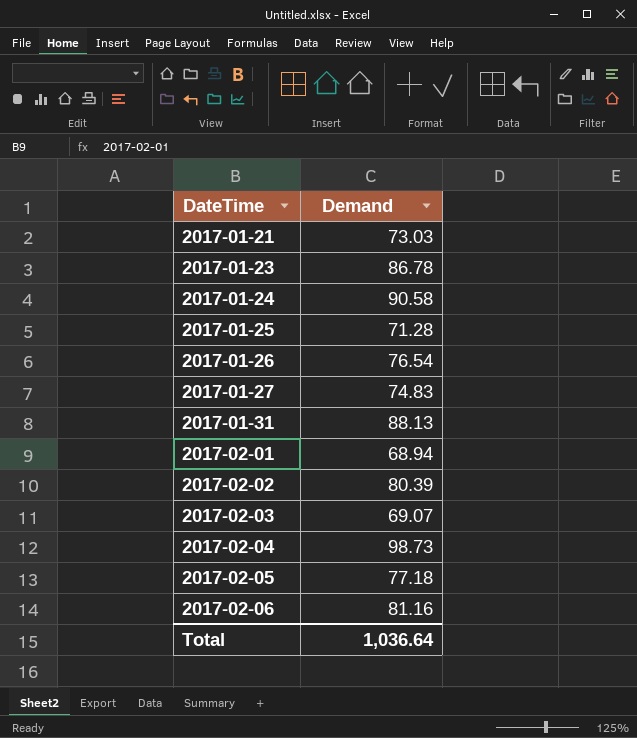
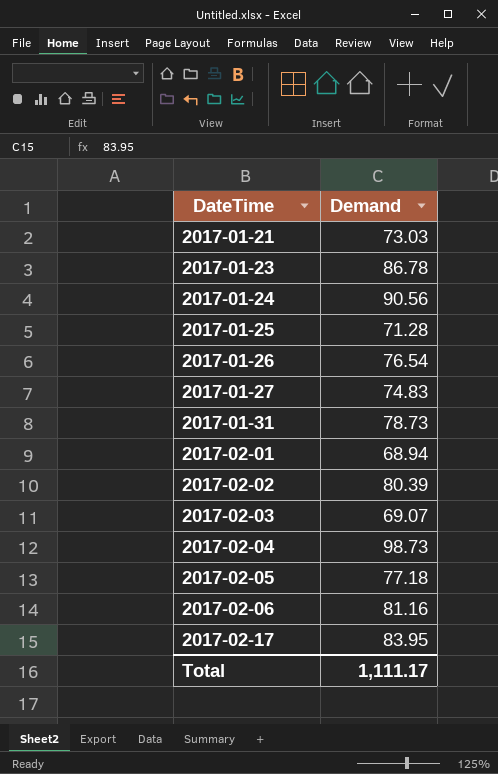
2017-01-24 | Demand: 90.58 -> 90.56
2017-01-31 | Demand: 88.13 -> 78.73
row 2017-02-17: none -> 83.95
Total | Demand: 1,036.64 -> 1,111.17

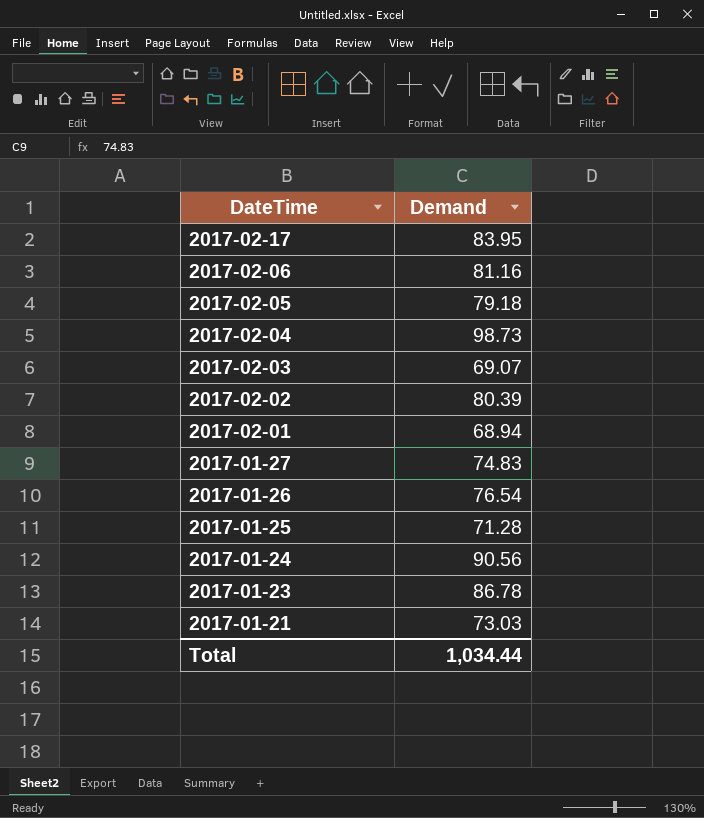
row order: DateTime ascending -> DateTime descending
row 2017-01-31: 78.73 -> none
2017-02-05 | Demand: 77.18 -> 79.18
Total | Demand: 1,111.17 -> 1,034.44

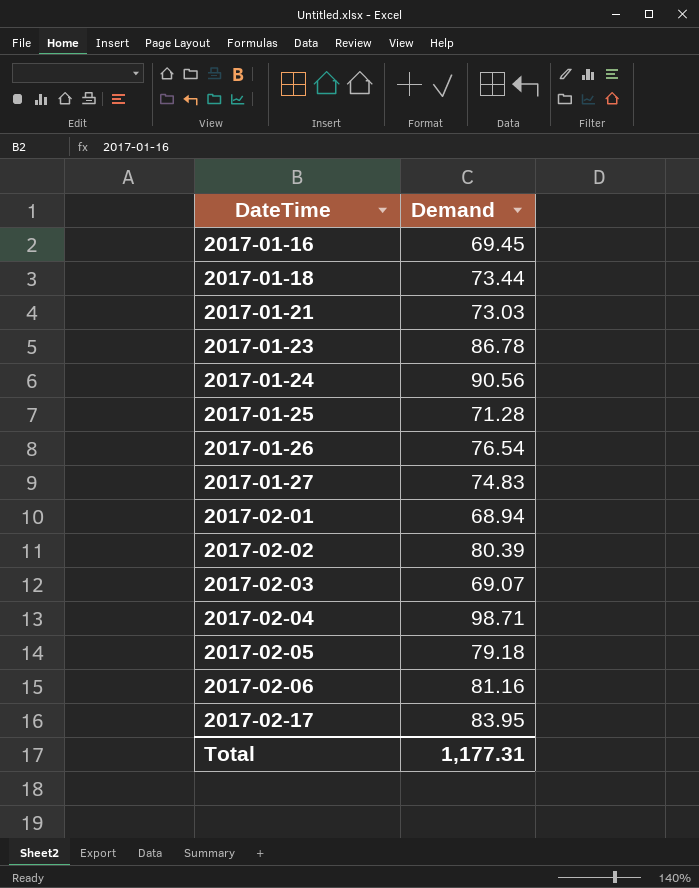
row order: DateTime descending -> DateTime ascending
row 2017-01-16: none -> 69.45
row 2017-01-18: none -> 73.44
2017-02-04 | Demand: 98.73 -> 98.71
Total | Demand: 1,034.44 -> 1,177.31

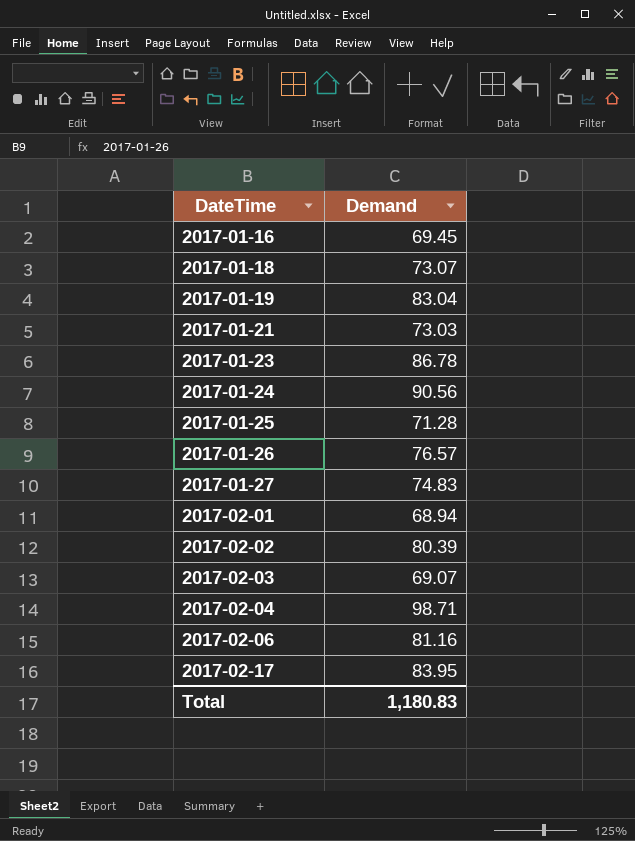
row 2017-02-05: 79.18 -> none
2017-01-18 | Demand: 73.44 -> 73.07
row 2017-01-19: none -> 83.04
2017-01-26 | Demand: 76.54 -> 76.57
Total | Demand: 1,177.31 -> 1,180.83

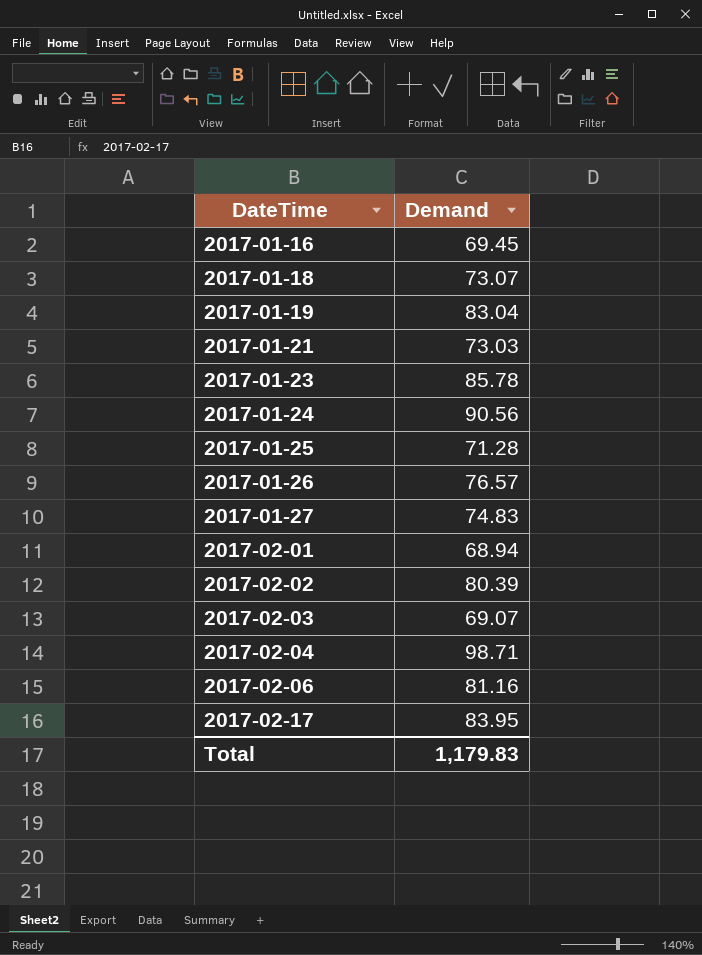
2017-01-23 | Demand: 86.78 -> 85.78
Total | Demand: 1,180.83 -> 1,179.83

